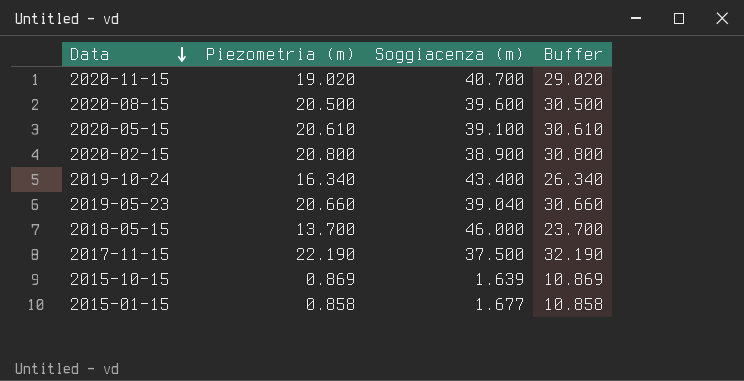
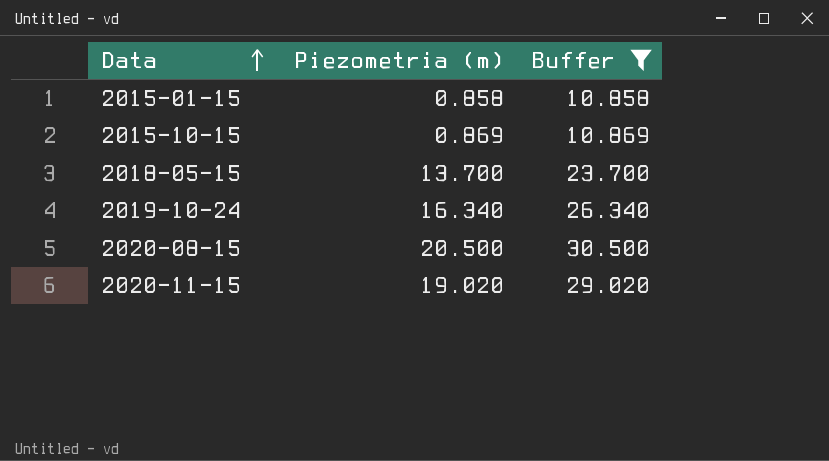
filter: none -> Buffer <= 30.500
row order: Data descending -> Data ascending
column Soggiacenza (m) | position: 3 -> none

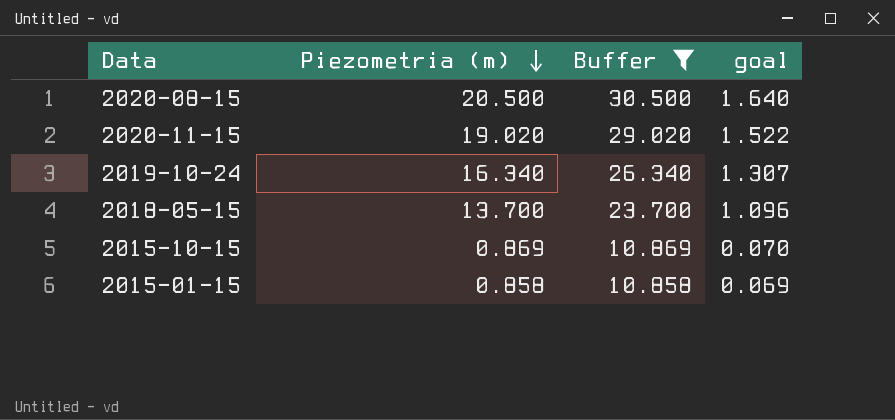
row order: Data ascending -> Piezometria (m) descending
column goal | formula: none -> [Piezometria (m)] * 0.08

